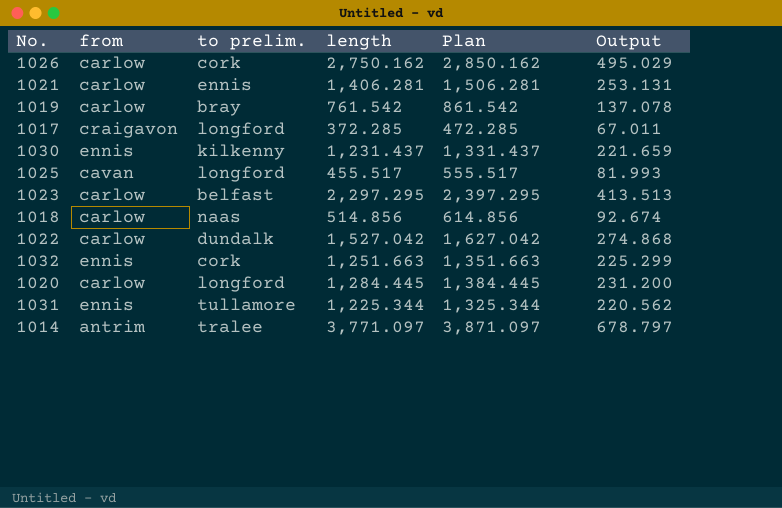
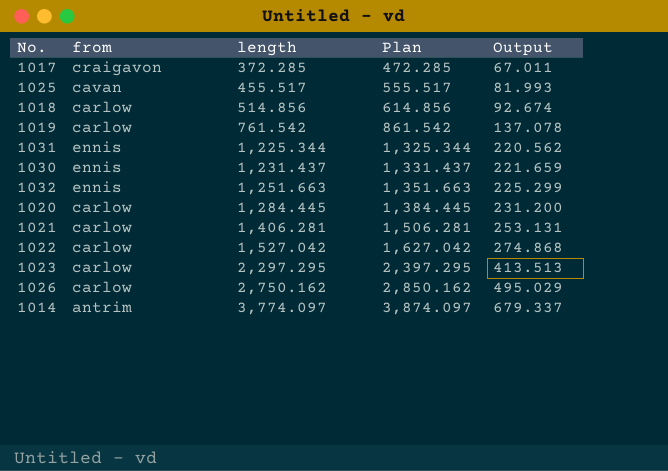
row order: none -> length ascending
column to prelim. | position: 3 -> none
1014 | length: 3,771.097 -> 3,774.097
1014 | Plan: 3,871.097 -> 3,874.097
1014 | Output: 678.797 -> 679.337

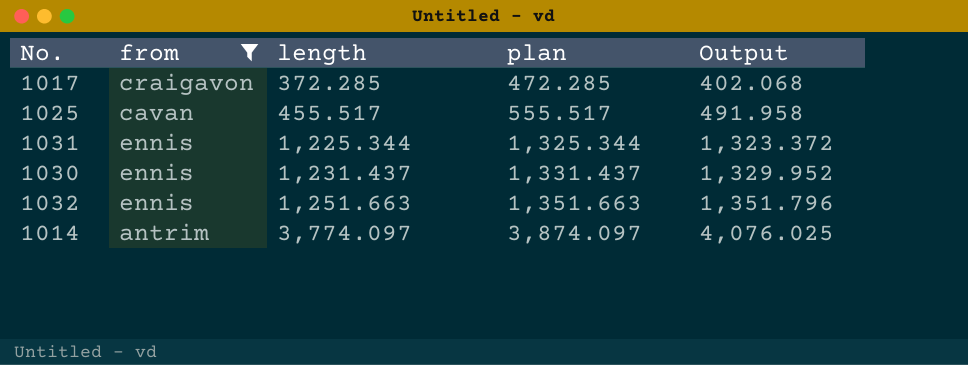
filter: none -> from != carlow
column name: Plan -> plan
column Output | formula: [length] * 0.18 -> [length] * 1.08

